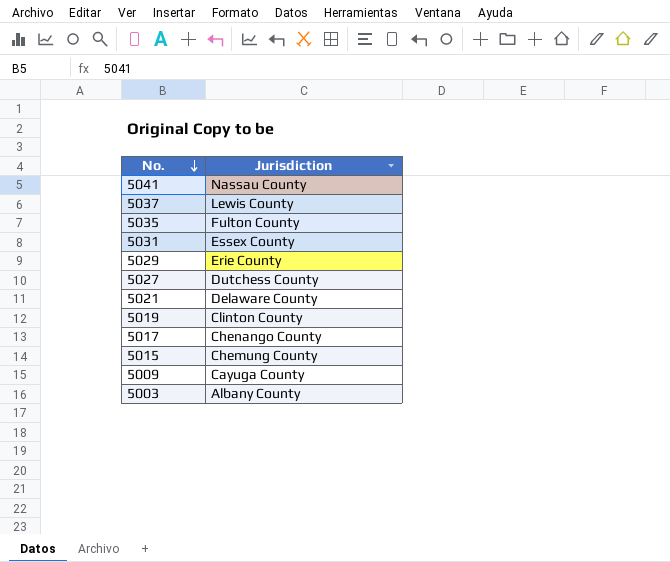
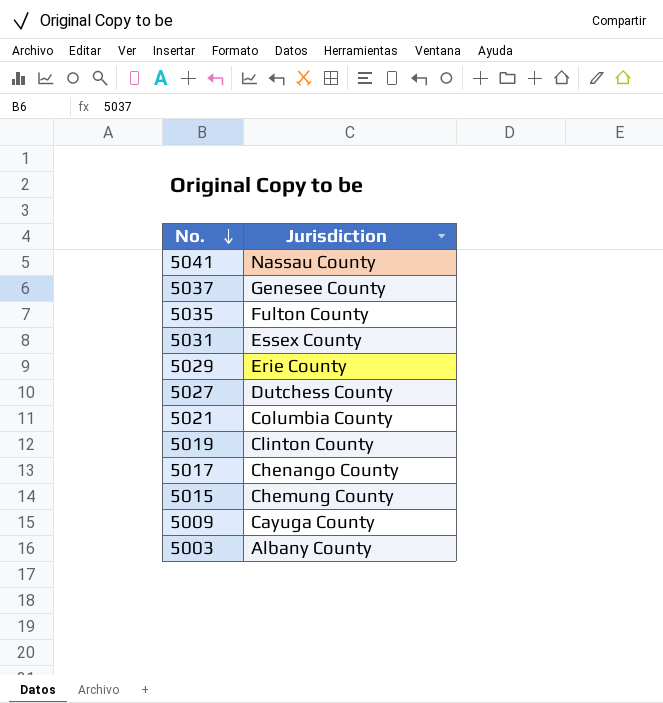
5037 | Jurisdiction: Lewis County -> Genesee County
5021 | Jurisdiction: Delaware County -> Columbia County

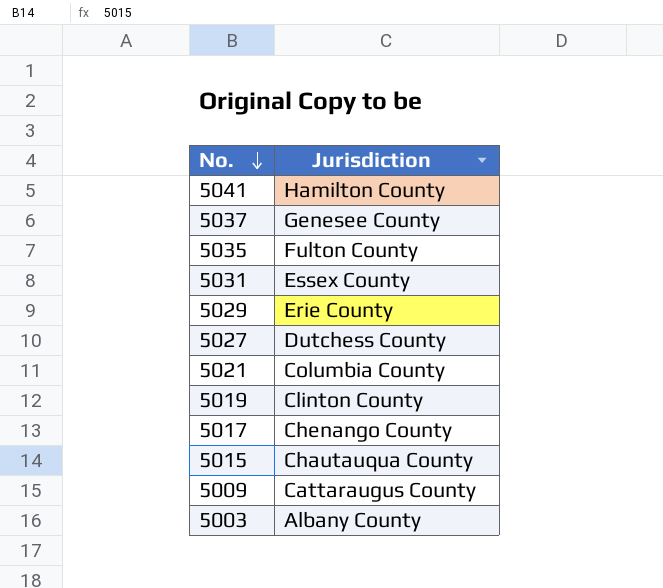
5041 | Jurisdiction: Nassau County -> Hamilton County
5015 | Jurisdiction: Chemung County -> Chautauqua County
5009 | Jurisdiction: Cayuga County -> Cattaraugus County

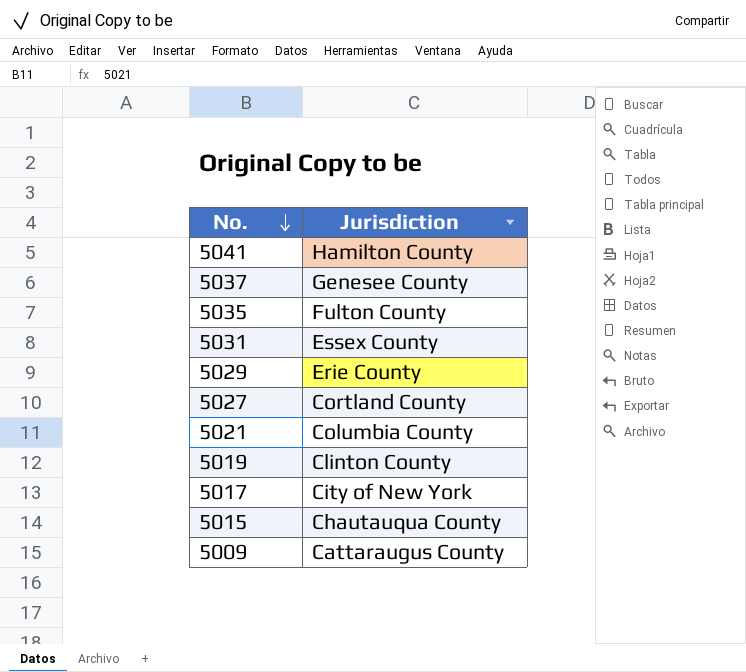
row 5003: Albany County -> none
5027 | Jurisdiction: Dutchess County -> Cortland County
5017 | Jurisdiction: Chenango County -> City of New York

